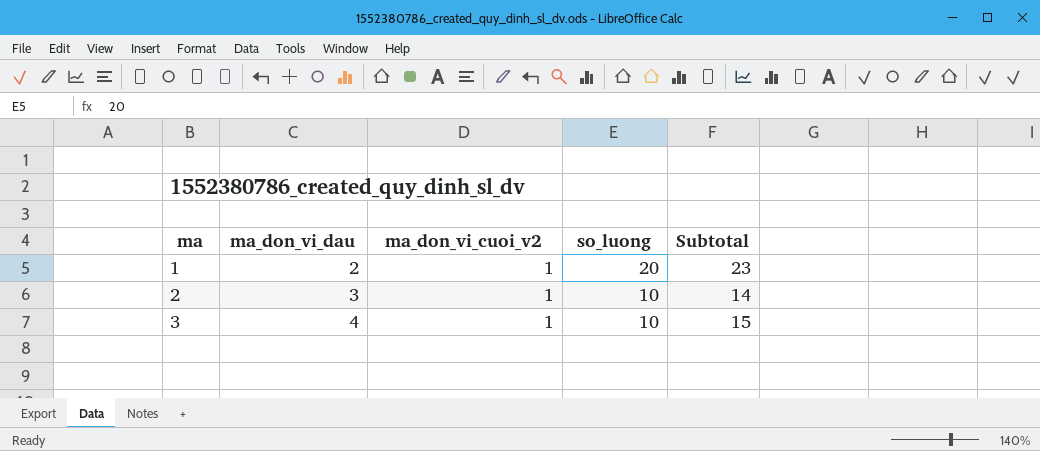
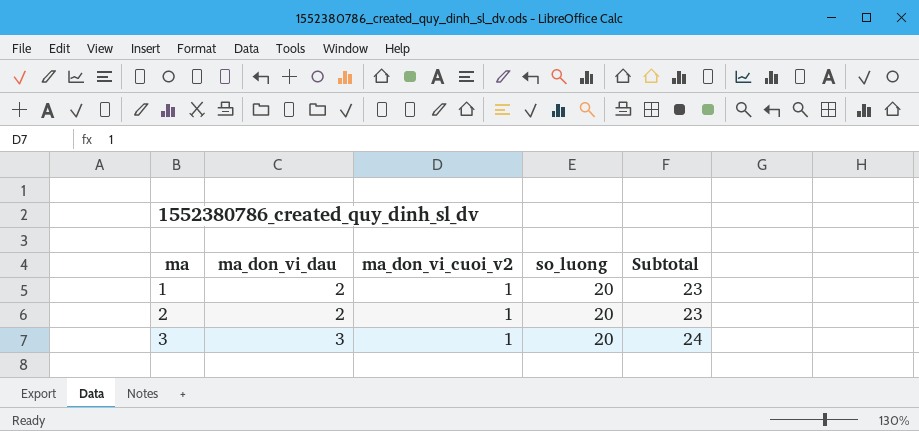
2 | ma_don_vi_dau: 3 -> 2
2 | so_luong: 10 -> 20
2 | Subtotal: 14 -> 23
3 | ma_don_vi_dau: 4 -> 3
3 | so_luong: 10 -> 20
3 | Subtotal: 15 -> 24

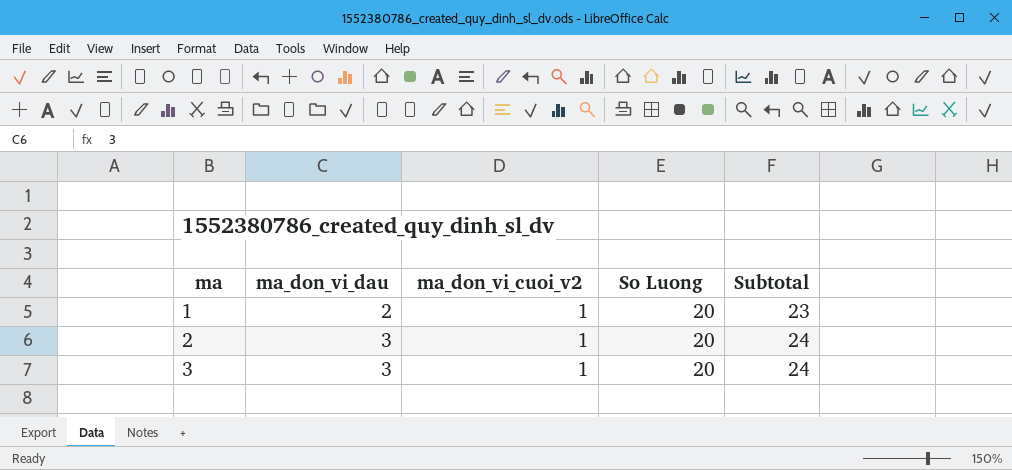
column name: so_luong -> So Luong
2 | ma_don_vi_dau: 2 -> 3
2 | Subtotal: 23 -> 24

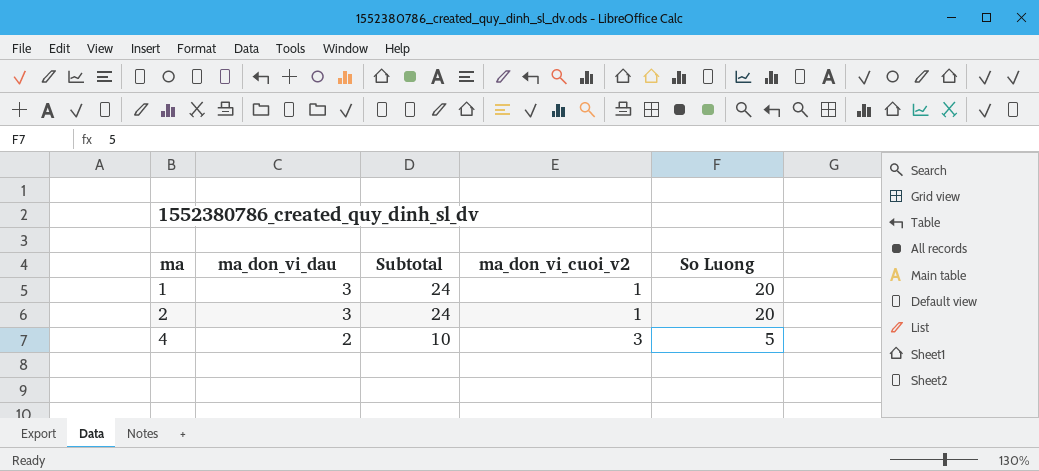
column Subtotal | position: 5 -> 3
row 3: 3 | 1 | 20 | 24 -> none
1 | ma_don_vi_dau: 2 -> 3
1 | Subtotal: 23 -> 24
row 4: none -> 2 | 10 | 3 | 5

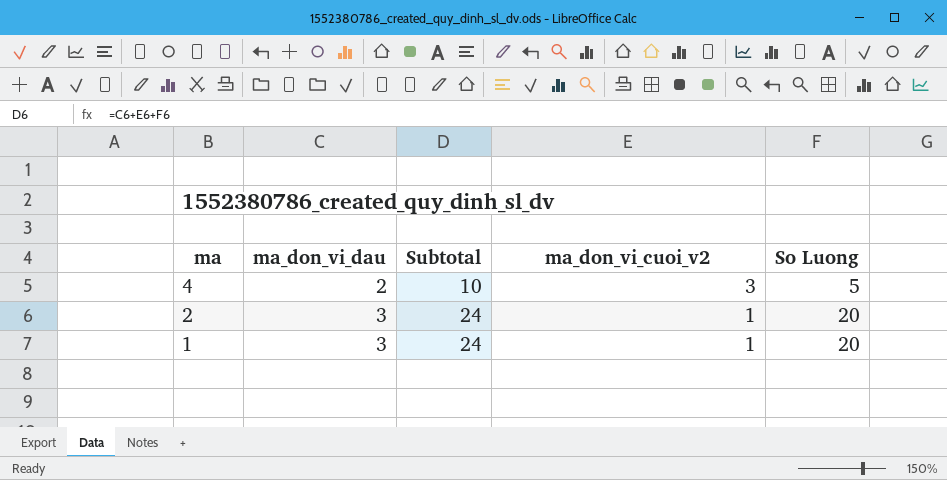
row order: ma ascending -> ma descending

